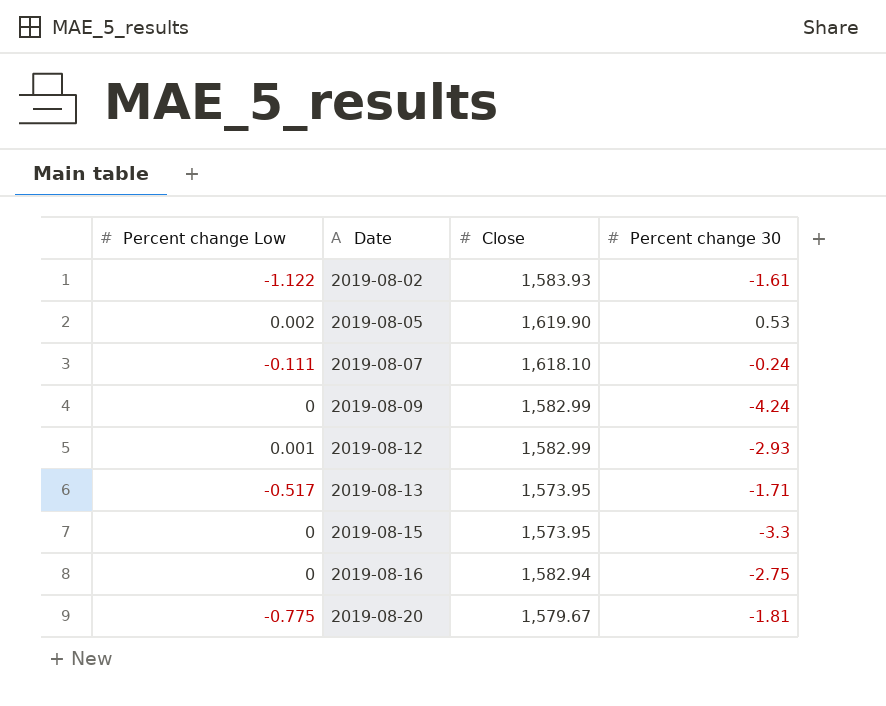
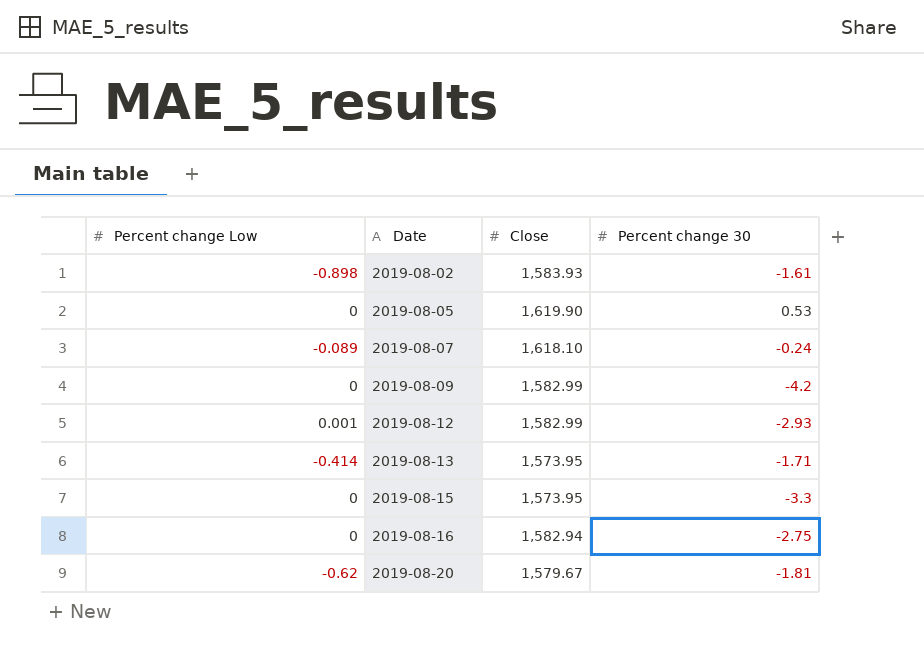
2019-08-02 | Percent change Low: -1.122 -> -0.898
2019-08-05 | Percent change Low: 0.002 -> 0
2019-08-07 | Percent change Low: -0.111 -> -0.089
2019-08-09 | Percent change 30: -4.24 -> -4.2
2019-08-13 | Percent change Low: -0.517 -> -0.414
2019-08-20 | Percent change Low: -0.775 -> -0.62

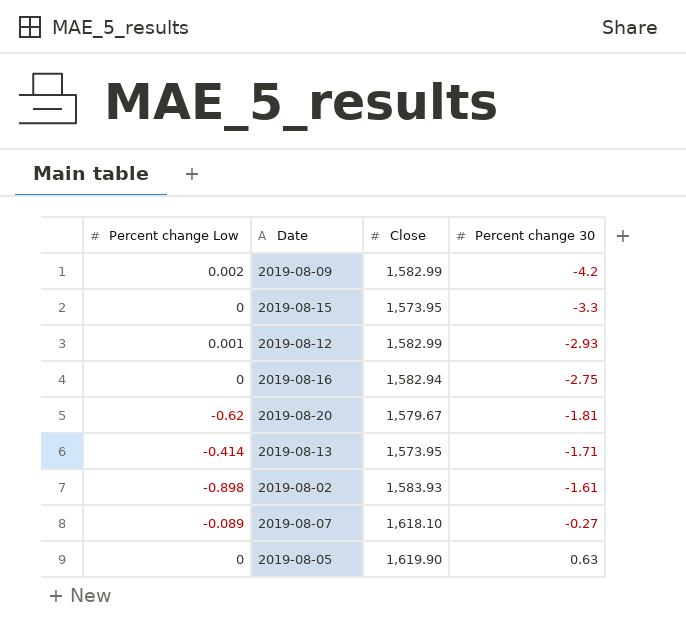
row order: Date ascending -> Percent change 30 ascending
2019-08-09 | Percent change Low: 0 -> 0.002
2019-08-07 | Percent change 30: -0.24 -> -0.27
2019-08-05 | Percent change 30: 0.53 -> 0.63

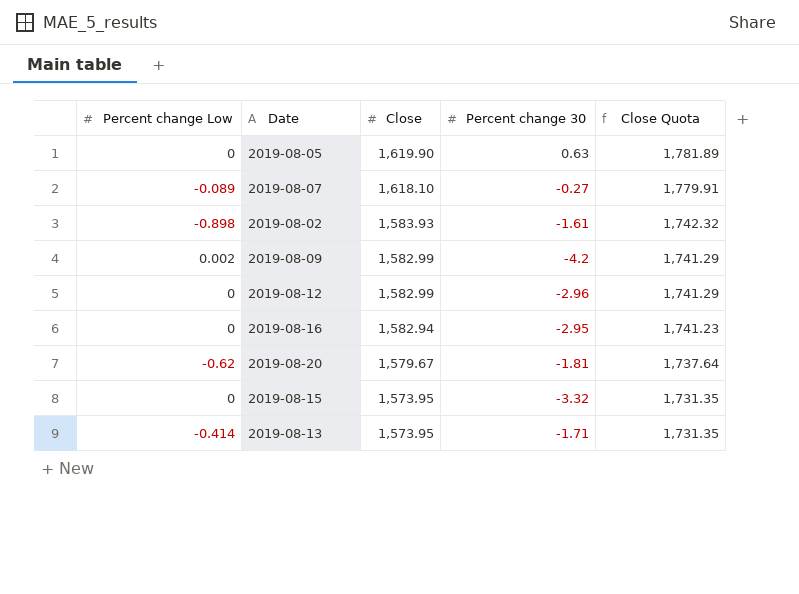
row order: Percent change 30 ascending -> Close descending
column Close Quota | formula: none -> [Close] * 1.1
2019-08-12 | Percent change Low: 0.001 -> 0
2019-08-12 | Percent change 30: -2.93 -> -2.96
2019-08-16 | Percent change 30: -2.75 -> -2.95
2019-08-15 | Percent change 30: -3.3 -> -3.32

